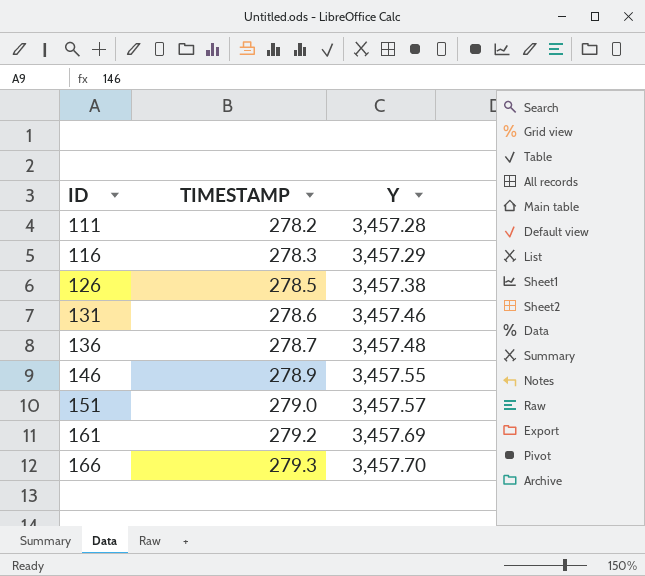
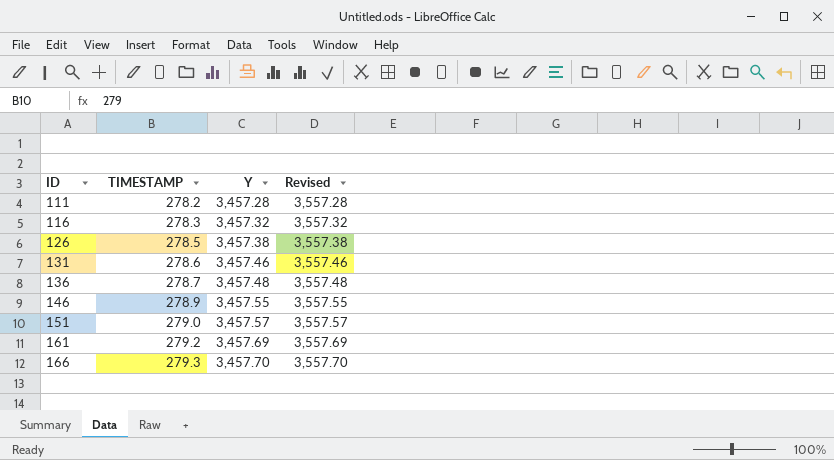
column Revised | formula: none -> [Y] + 100
116 | Y: 3,457.29 -> 3,457.32

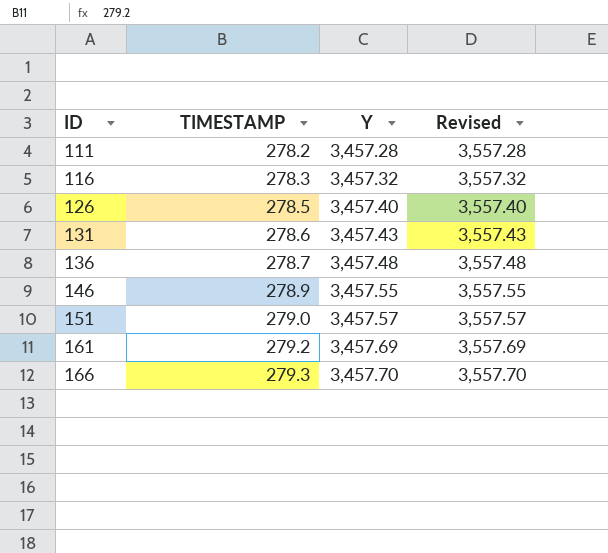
126 | Y: 3,457.38 -> 3,457.40
126 | Revised: 3,557.38 -> 3,557.40
131 | Y: 3,457.46 -> 3,457.43
131 | Revised: 3,557.46 -> 3,557.43

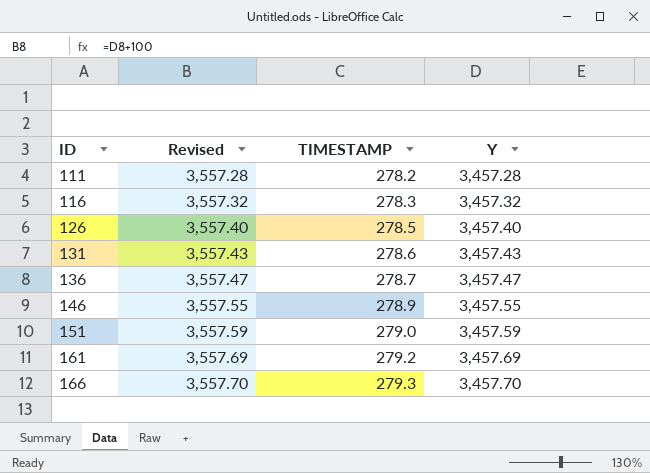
column Revised | position: 4 -> 2
136 | Revised: 3,557.48 -> 3,557.47
136 | Y: 3,457.48 -> 3,457.47
151 | Revised: 3,557.57 -> 3,557.59
151 | Y: 3,457.57 -> 3,457.59

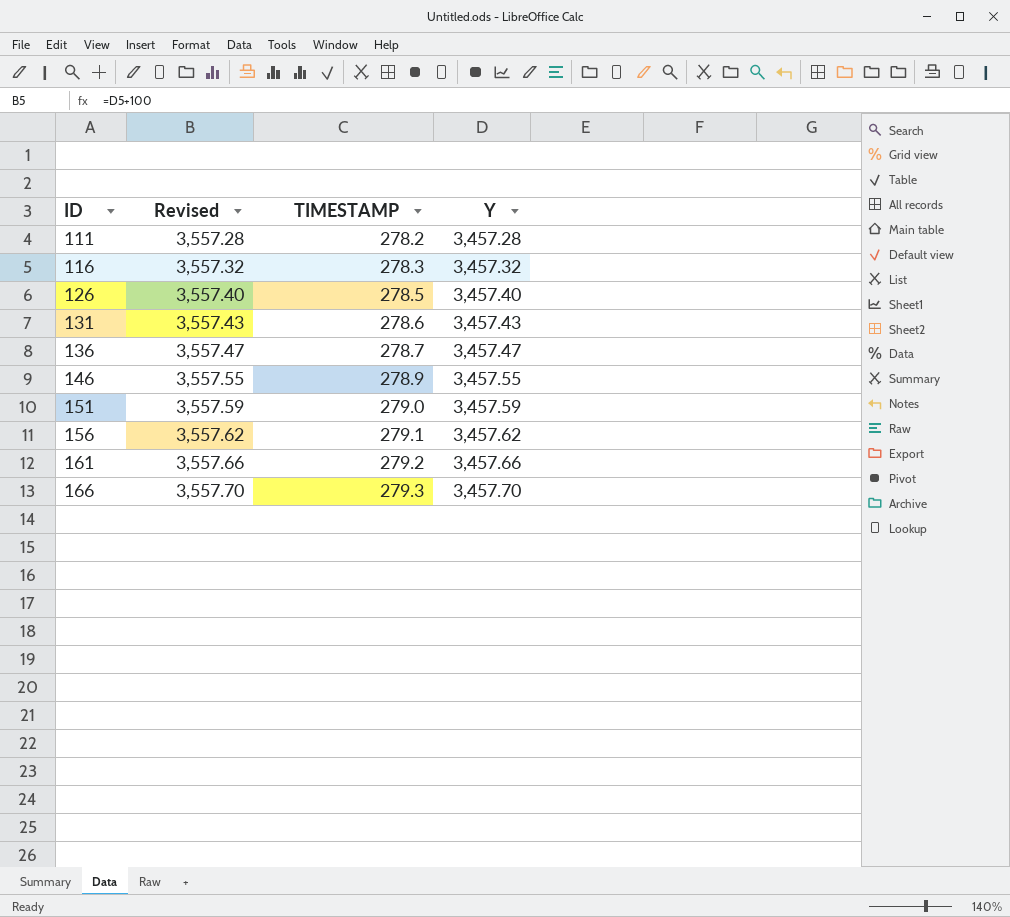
row 156: none -> 3,557.62 | 279.1 | 3,457.62
161 | Revised: 3,557.69 -> 3,557.66
161 | Y: 3,457.69 -> 3,457.66

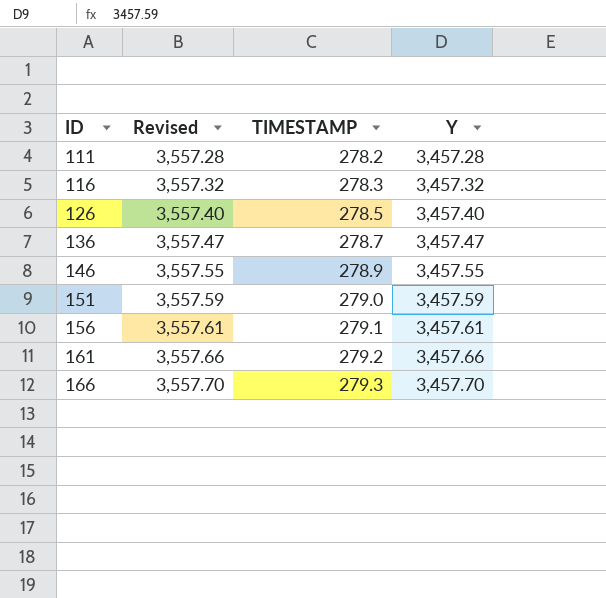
row 131: 3,557.43 | 278.6 | 3,457.43 -> none
156 | Revised: 3,557.62 -> 3,557.61
156 | Y: 3,457.62 -> 3,457.61

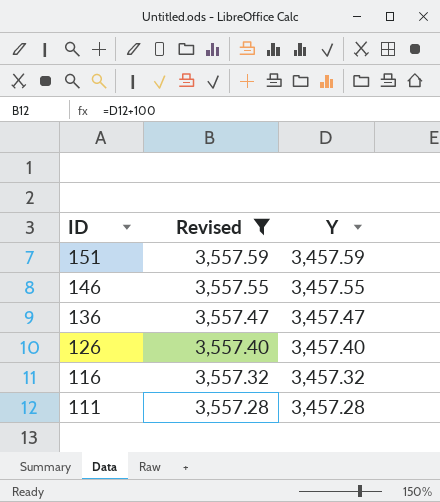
filter: none -> Revised <= 3,557.59
row order: ID ascending -> ID descending
column TIMESTAMP | position: 3 -> none

